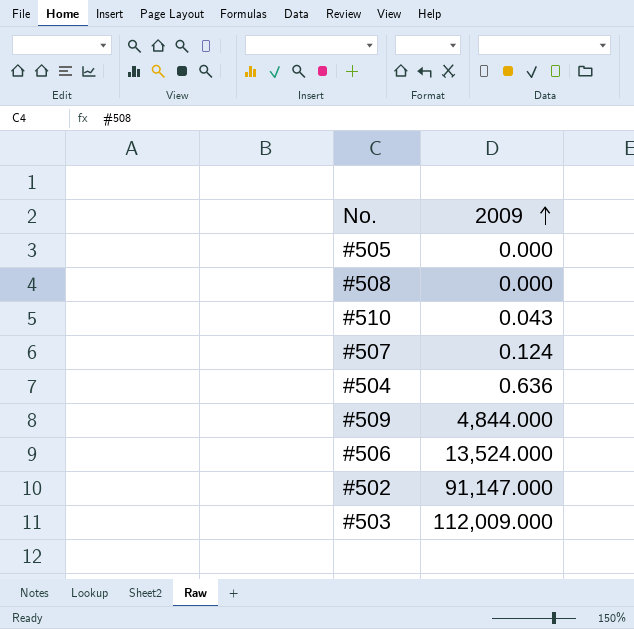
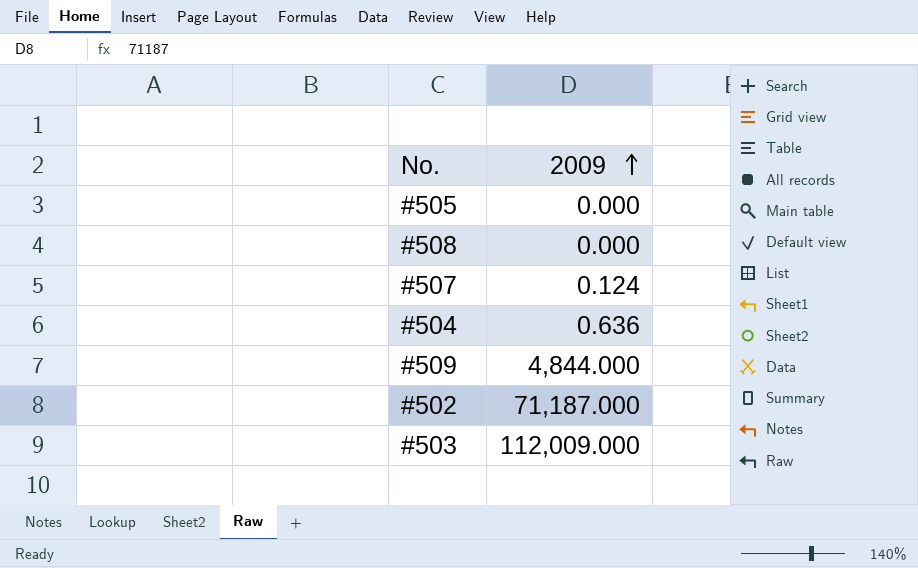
row #510: 0.043 -> none
row #506: 13,524.000 -> none
#502 | 2009: 91,147.000 -> 71,187.000

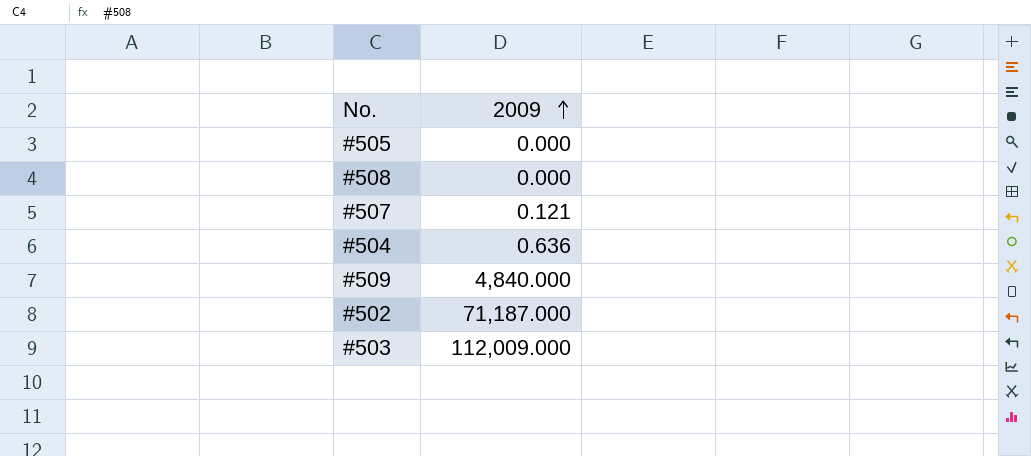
#507 | 2009: 0.124 -> 0.121
#509 | 2009: 4,844.000 -> 4,840.000

